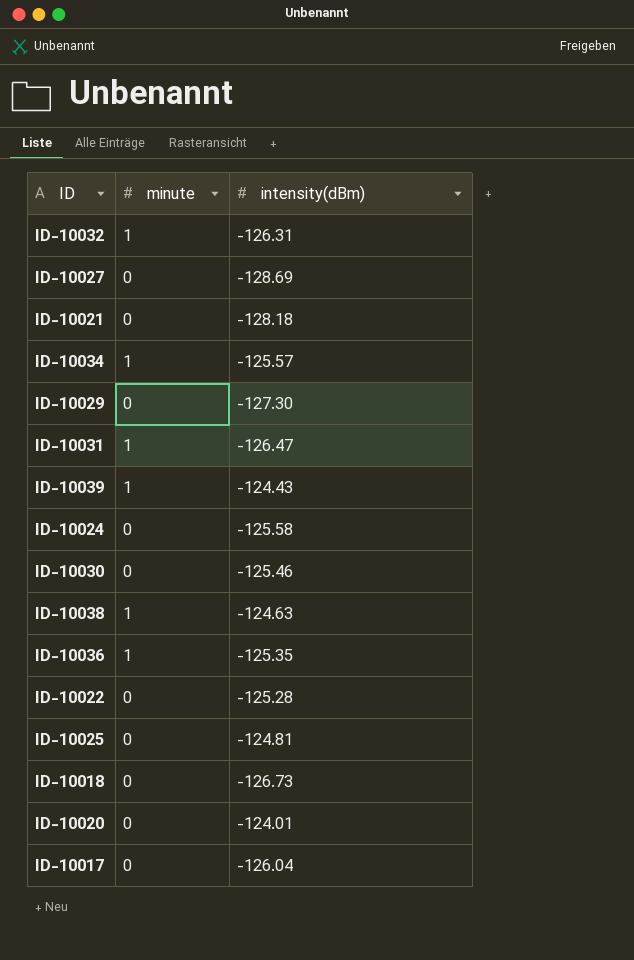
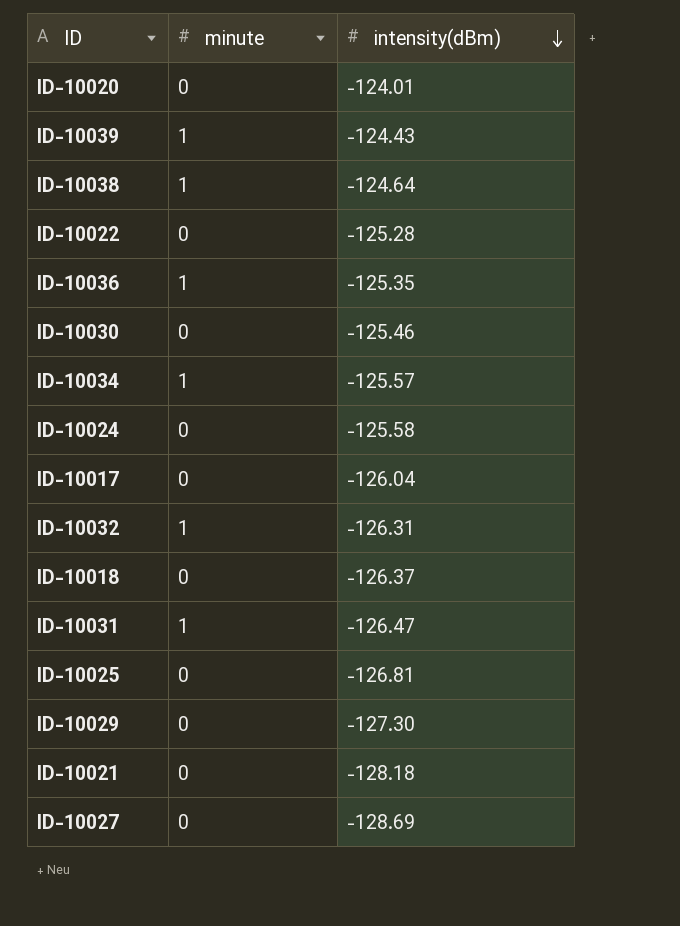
row order: none -> intensity(dBm) descending
ID-10038 | intensity(dBm): -124.63 -> -124.64
ID-10018 | intensity(dBm): -126.73 -> -126.37
ID-10025 | intensity(dBm): -124.81 -> -126.81

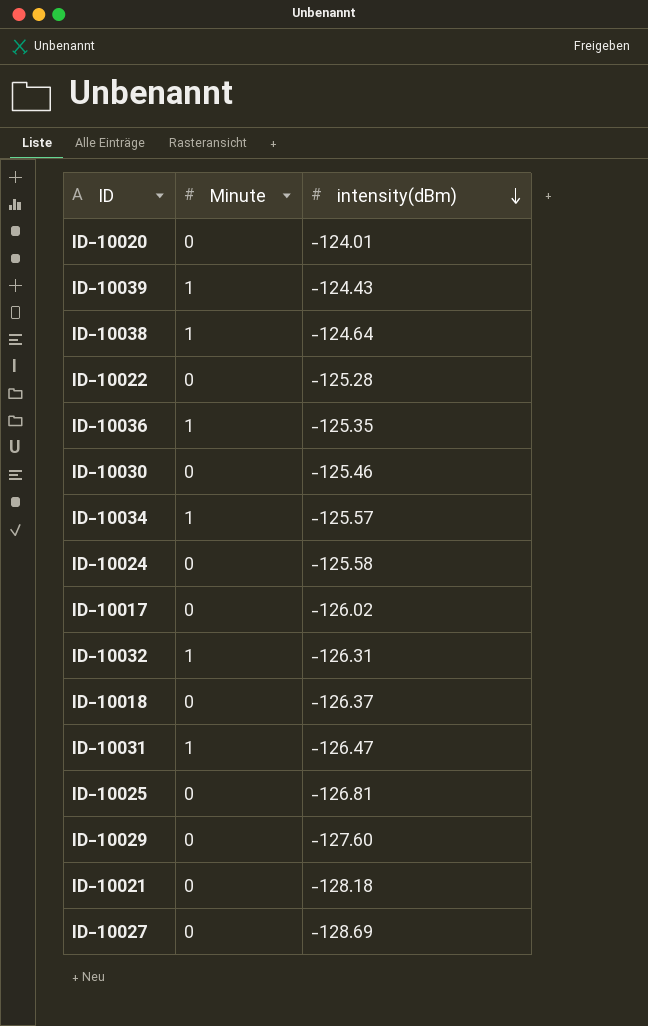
column name: minute -> Minute
ID-10017 | intensity(dBm): -126.04 -> -126.02
ID-10029 | intensity(dBm): -127.30 -> -127.60

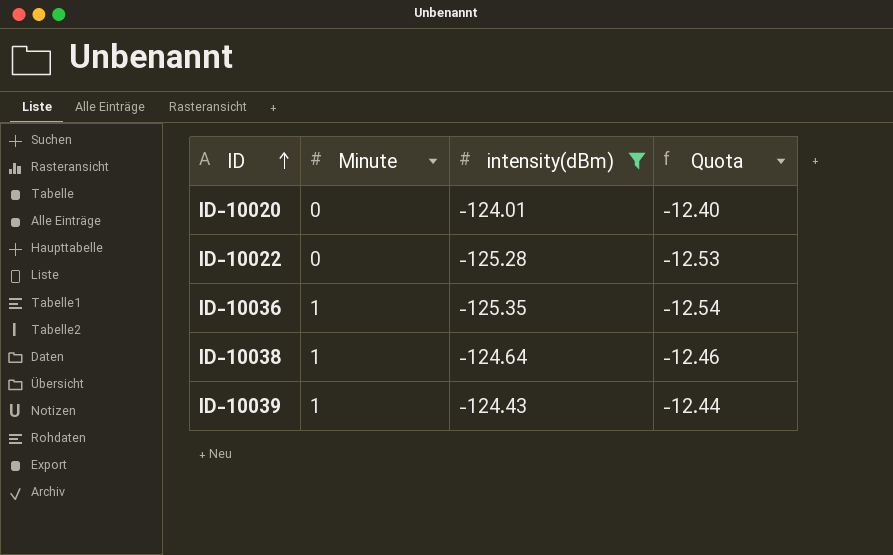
filter: none -> intensity(dBm) >= -125.35
row order: intensity(dBm) descending -> ID ascending
column Quota | formula: none -> [intensity(dBm)] * 0.1

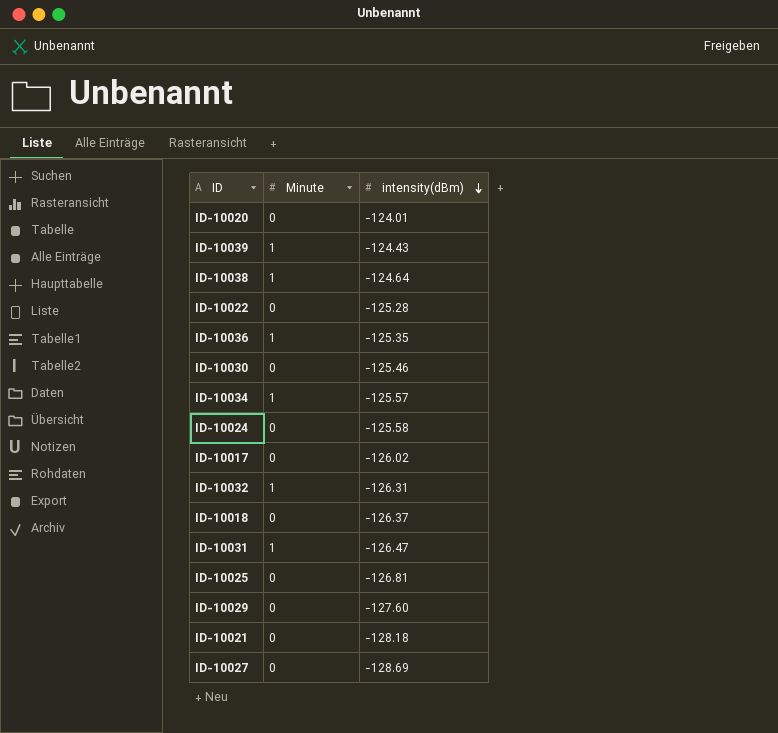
filter: intensity(dBm) >= -125.35 -> none
row order: ID ascending -> intensity(dBm) descending
column Quota | formula: [intensity(dBm)] * 0.1 -> none

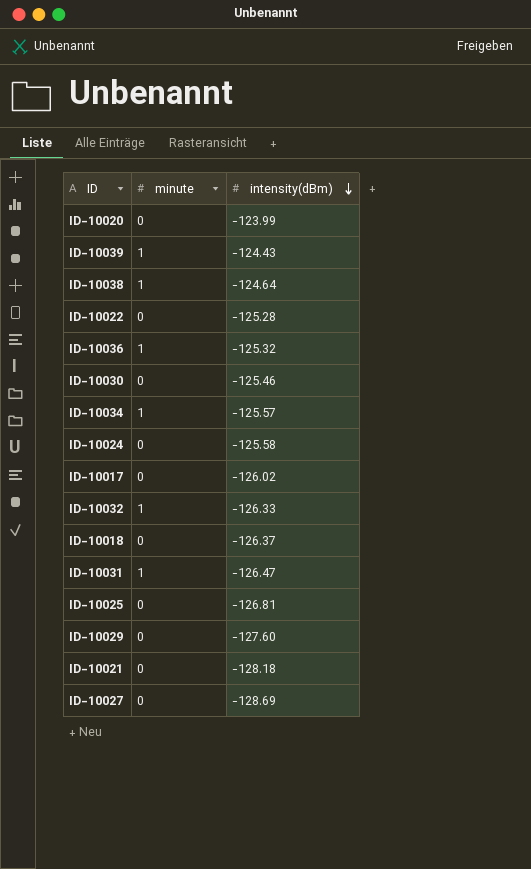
column name: Minute -> minute
ID-10020 | intensity(dBm): -124.01 -> -123.99
ID-10036 | intensity(dBm): -125.35 -> -125.32
ID-10032 | intensity(dBm): -126.31 -> -126.33

